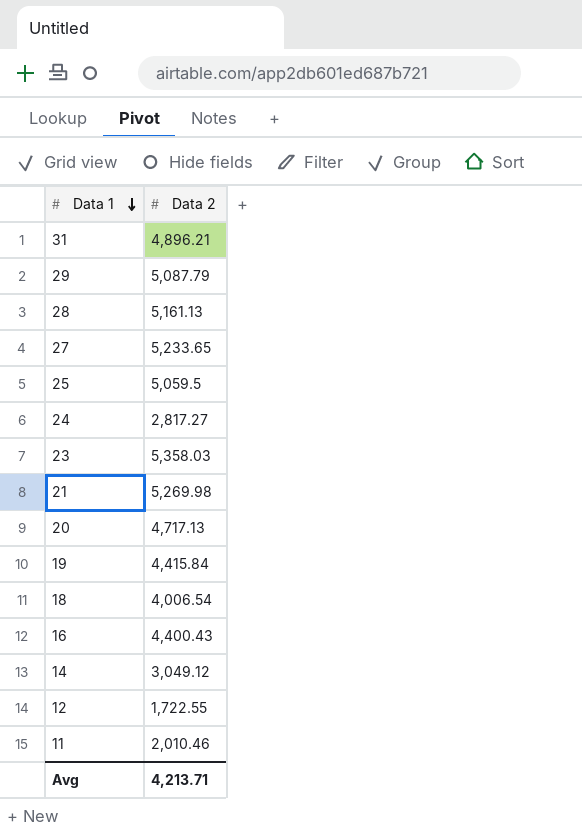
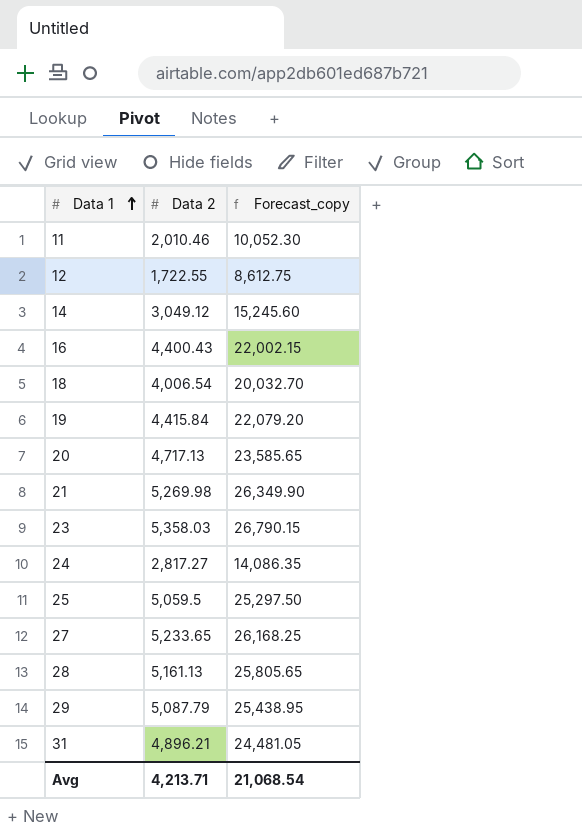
row order: Data 1 descending -> Data 1 ascending
column Forecast_copy | formula: none -> [Data 2] * 5

